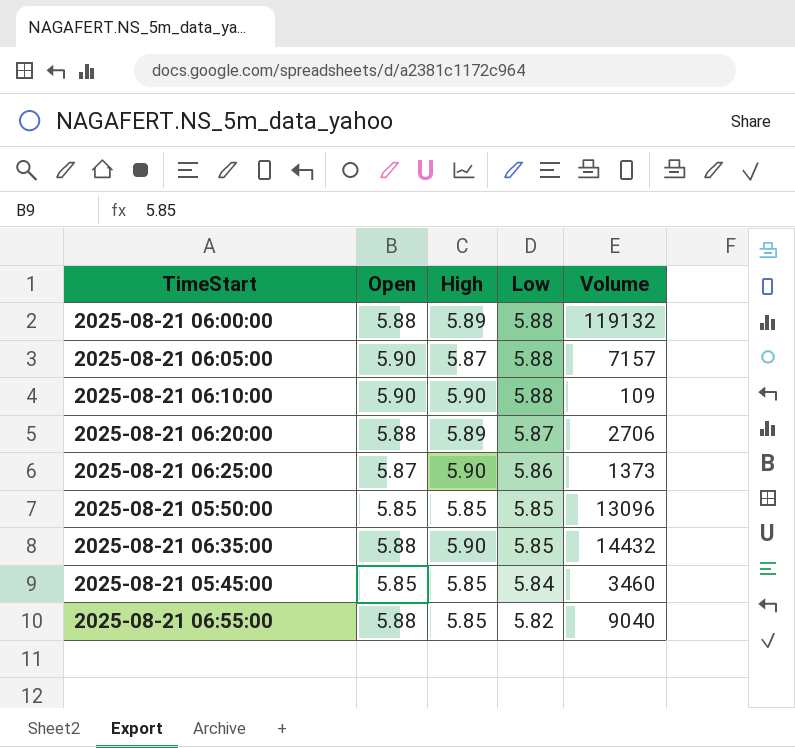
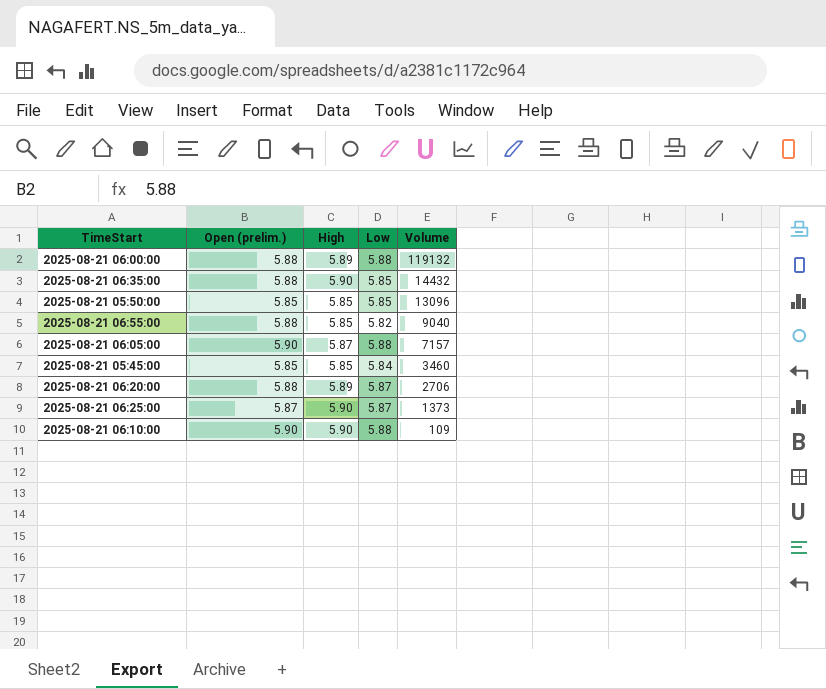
row order: Low descending -> Volume descending
column name: Open -> Open (prelim.)
2025-08-21 06:25:00 | Low: 5.86 -> 5.87

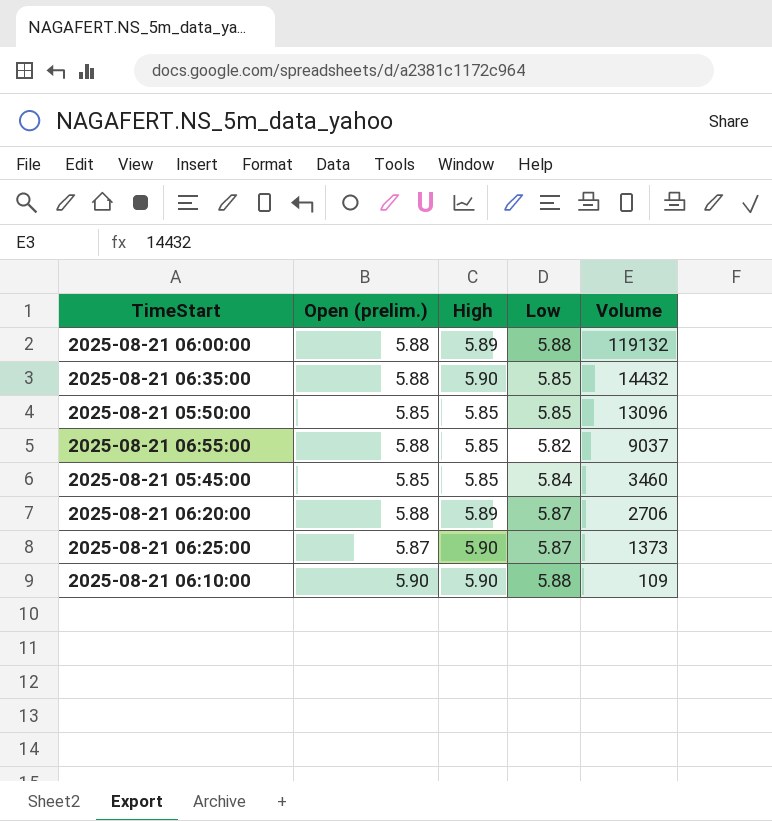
row 2025-08-21 06:05:00: 5.90 | 5.87 | 5.88 | 7157 -> none
2025-08-21 06:55:00 | Volume: 9040 -> 9037

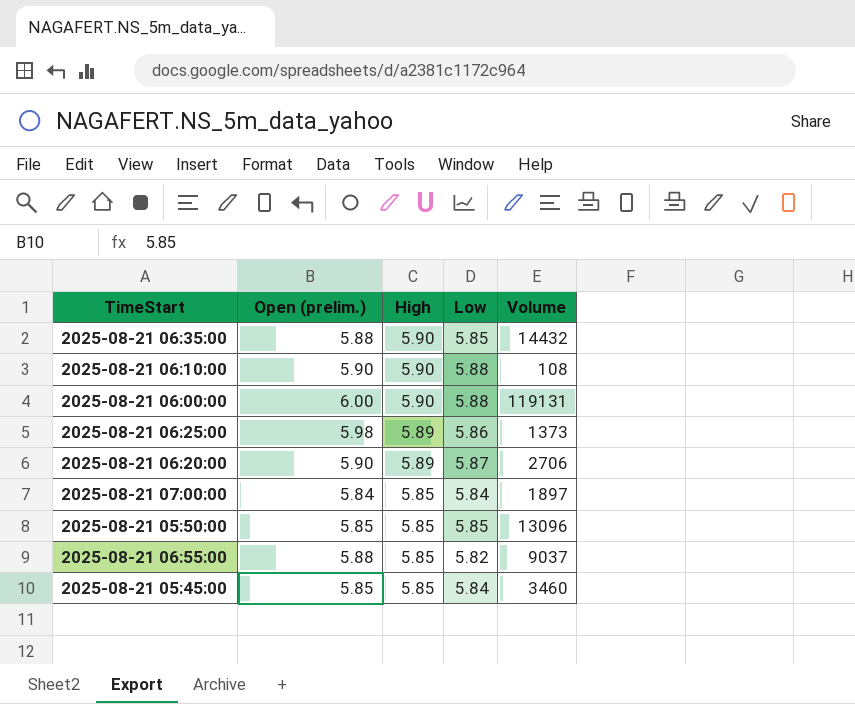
row order: Volume descending -> High descending
2025-08-21 06:10:00 | Volume: 109 -> 108
2025-08-21 06:00:00 | Open (prelim.): 5.88 -> 6.00
2025-08-21 06:00:00 | High: 5.89 -> 5.90
2025-08-21 06:00:00 | Volume: 119132 -> 119131
2025-08-21 06:25:00 | Open (prelim.): 5.87 -> 5.98
2025-08-21 06:25:00 | High: 5.90 -> 5.89
2025-08-21 06:25:00 | Low: 5.87 -> 5.86
2025-08-21 06:20:00 | Open (prelim.): 5.88 -> 5.90
row 2025-08-21 07:00:00: none -> 5.84 | 5.85 | 5.84 | 1897

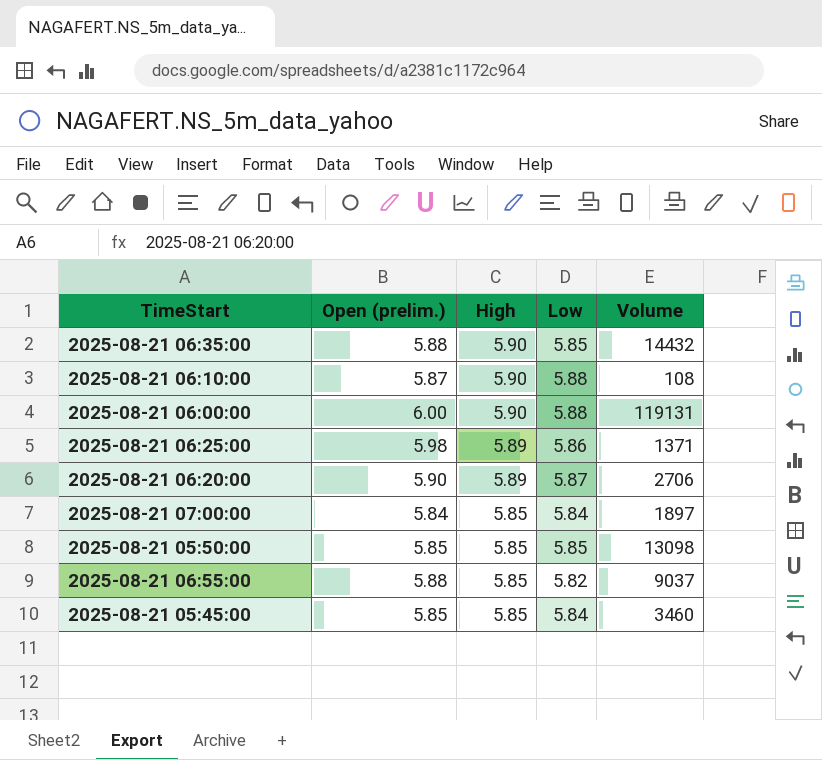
2025-08-21 06:10:00 | Open (prelim.): 5.90 -> 5.87
2025-08-21 06:25:00 | Volume: 1373 -> 1371
2025-08-21 05:50:00 | Volume: 13096 -> 13098

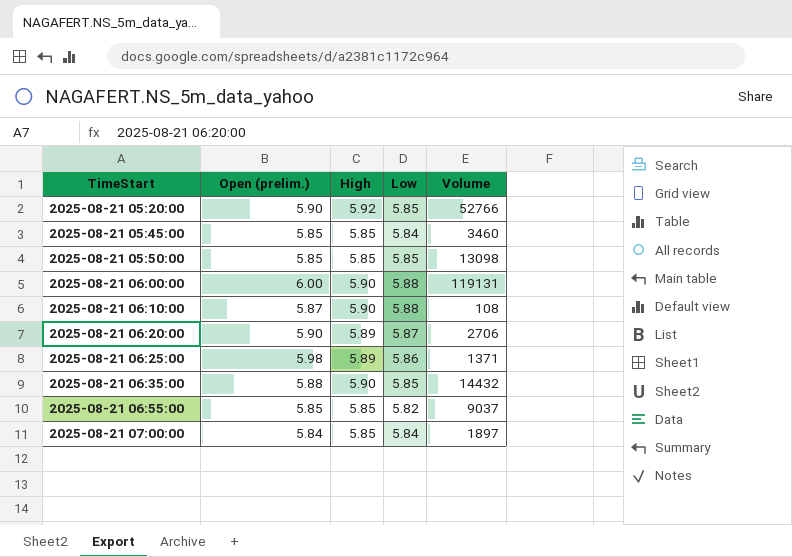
row order: High descending -> TimeStart ascending
row 2025-08-21 05:20:00: none -> 5.90 | 5.92 | 5.85 | 52766
2025-08-21 06:55:00 | Open (prelim.): 5.88 -> 5.85

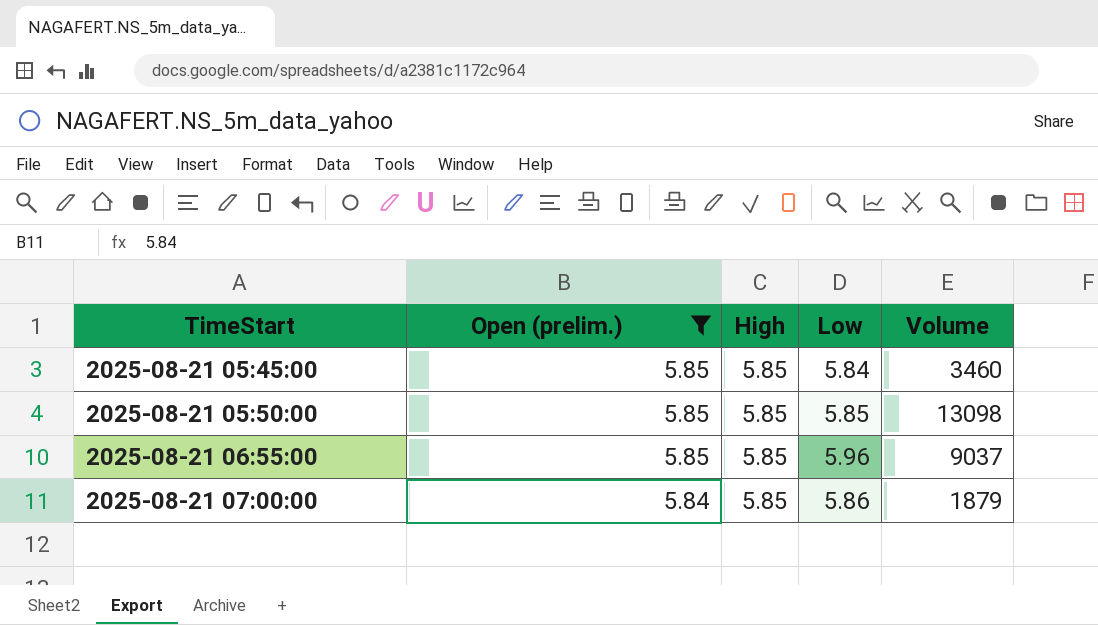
filter: none -> Open (prelim.) <= 5.85
2025-08-21 06:55:00 | Low: 5.82 -> 5.96
2025-08-21 07:00:00 | Low: 5.84 -> 5.86
2025-08-21 07:00:00 | Volume: 1897 -> 1879

